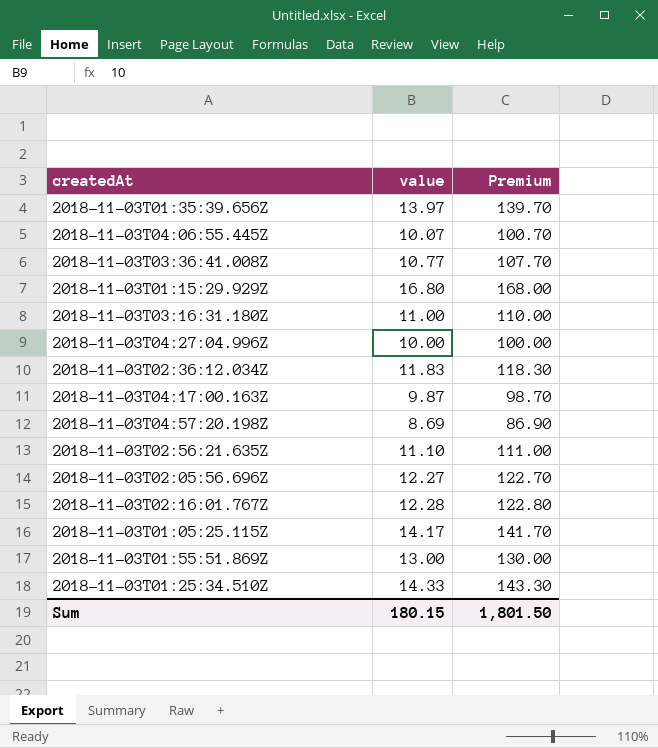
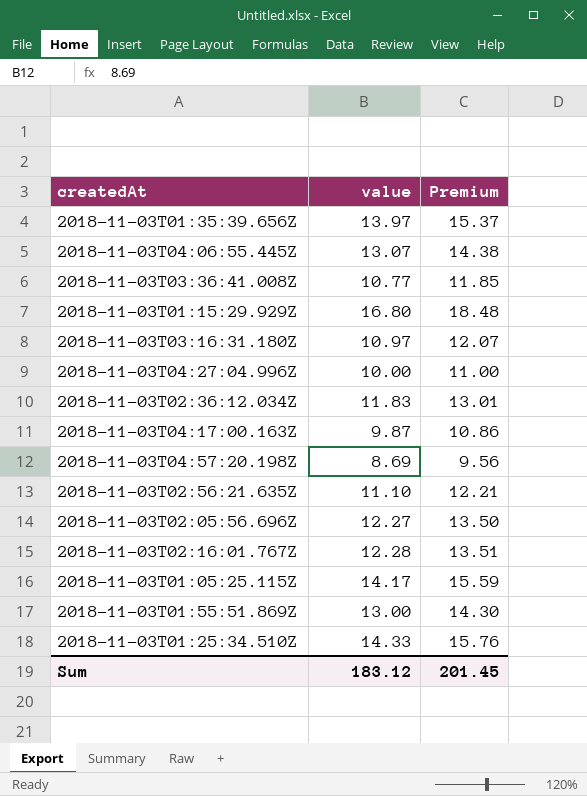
column Premium | formula: [value] * 10 -> [value] * 1.1
2018-11-03T04:06:55.445Z | value: 10.07 -> 13.07
2018-11-03T03:16:31.180Z | value: 11.00 -> 10.97
Sum | value: 180.15 -> 183.12
Sum | Premium: 1,801.50 -> 201.45

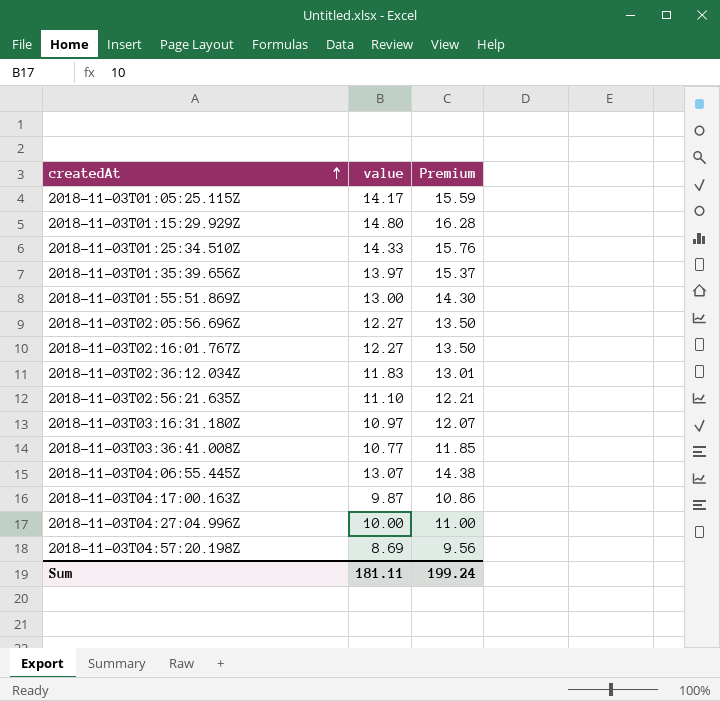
row order: none -> createdAt ascending
2018-11-03T01:15:29.929Z | value: 16.80 -> 14.80
2018-11-03T01:15:29.929Z | Premium: 18.48 -> 16.28
2018-11-03T02:16:01.767Z | value: 12.28 -> 12.27
2018-11-03T02:16:01.767Z | Premium: 13.51 -> 13.50
Sum | value: 183.12 -> 181.11
Sum | Premium: 201.45 -> 199.24

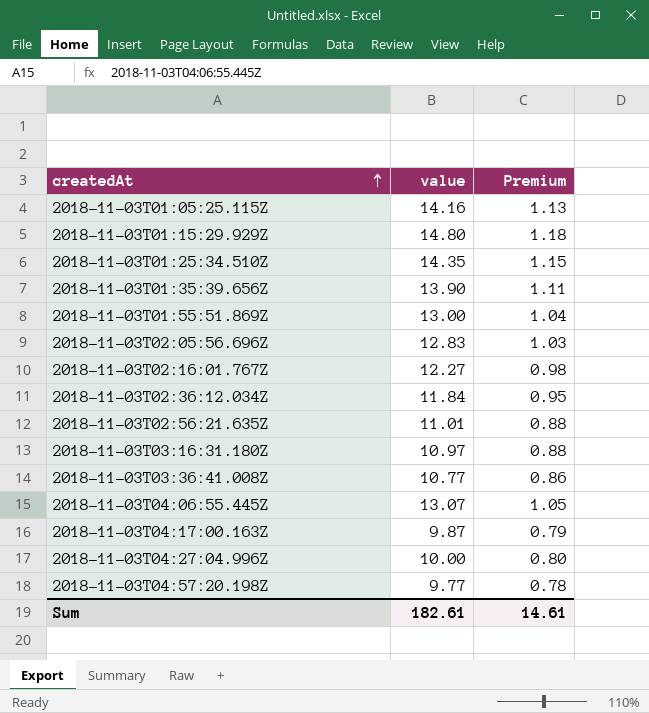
column Premium | formula: [value] * 1.1 -> [value] * 0.08
2018-11-03T01:05:25.115Z | value: 14.17 -> 14.16
2018-11-03T01:25:34.510Z | value: 14.33 -> 14.35
2018-11-03T01:35:39.656Z | value: 13.97 -> 13.90
2018-11-03T02:05:56.696Z | value: 12.27 -> 12.83
2018-11-03T02:36:12.034Z | value: 11.83 -> 11.84
2018-11-03T02:56:21.635Z | value: 11.10 -> 11.01
2018-11-03T04:57:20.198Z | value: 8.69 -> 9.77
Sum | value: 181.11 -> 182.61
Sum | Premium: 199.24 -> 14.61

